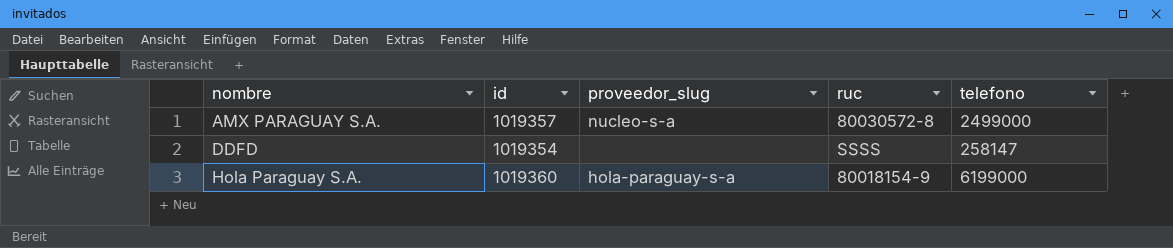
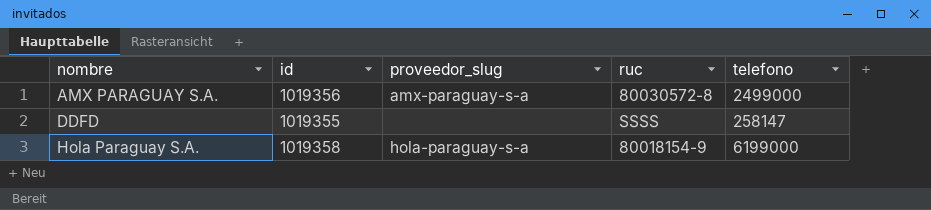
AMX PARAGUAY S.A. | id: 1019357 -> 1019356
AMX PARAGUAY S.A. | proveedor_slug: nucleo-s-a -> amx-paraguay-s-a
DDFD | id: 1019354 -> 1019355
Hola Paraguay S.A. | id: 1019360 -> 1019358

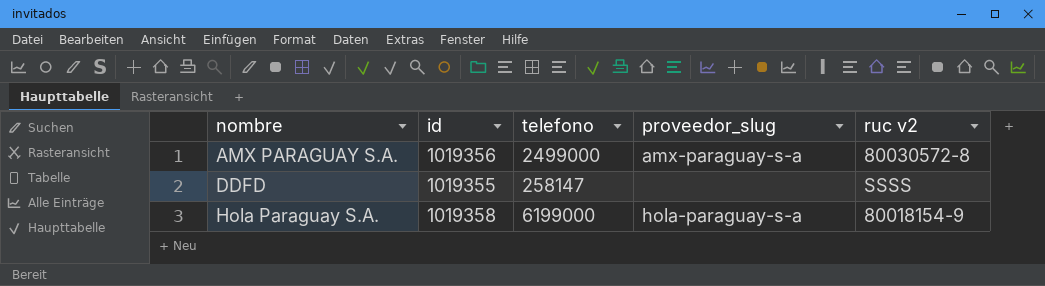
column telefono | position: 5 -> 3
column name: ruc -> ruc v2

